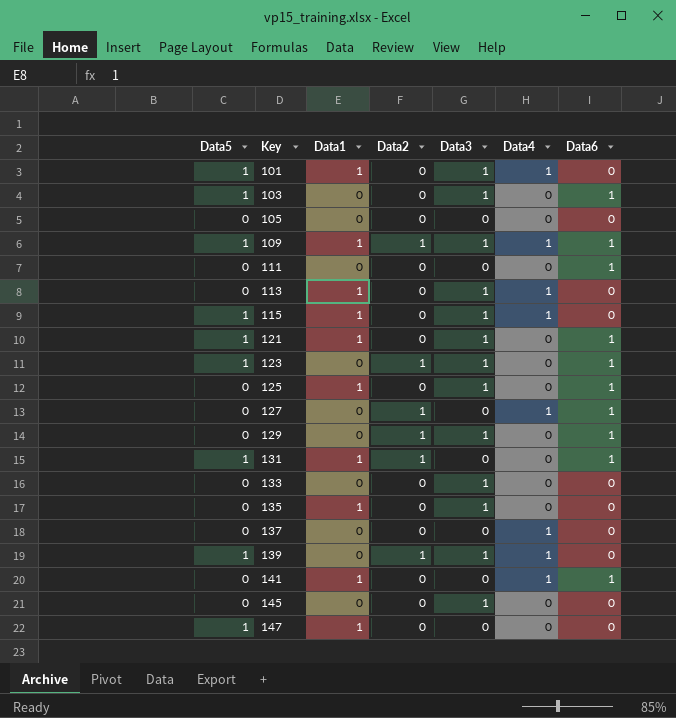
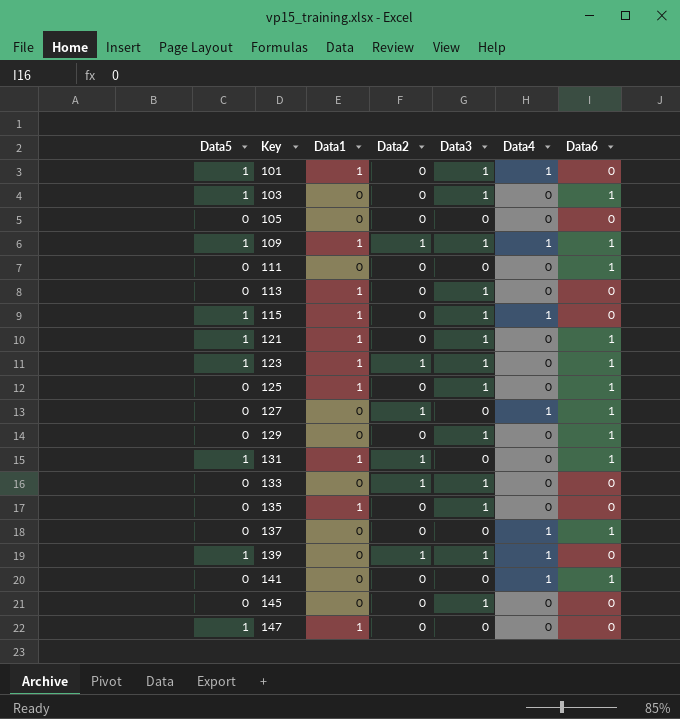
113 | Data4: 1 -> 0
123 | Data1: 0 -> 1
129 | Data2: 1 -> 0
133 | Data2: 0 -> 1
137 | Data6: 0 -> 1
141 | Data1: 1 -> 0

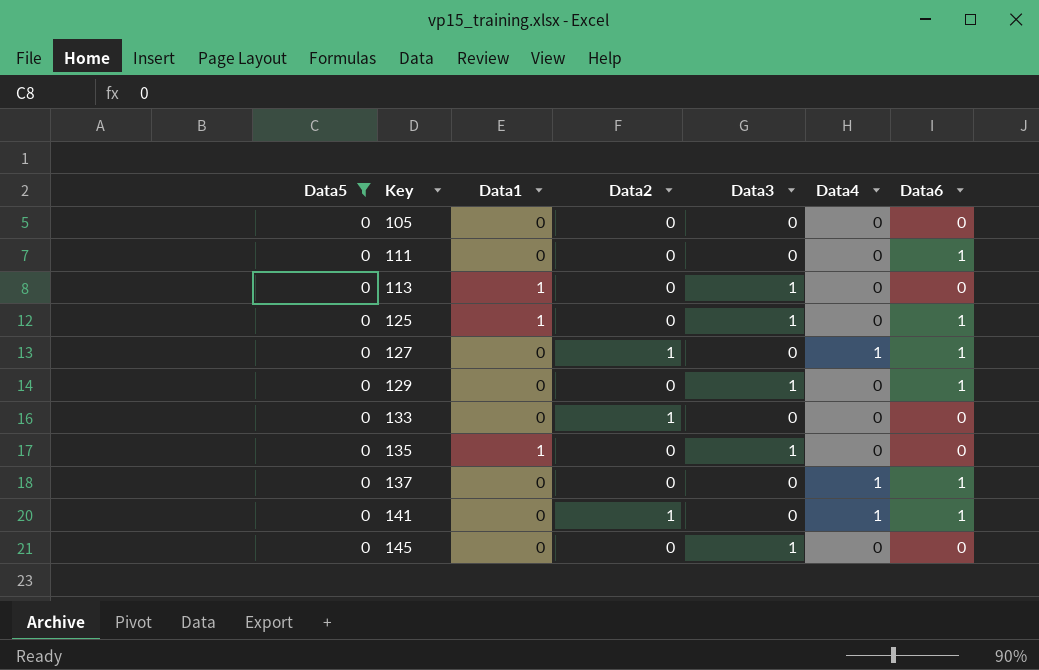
filter: none -> Data5 = 0
133 | Data3: 1 -> 0
141 | Data2: 0 -> 1

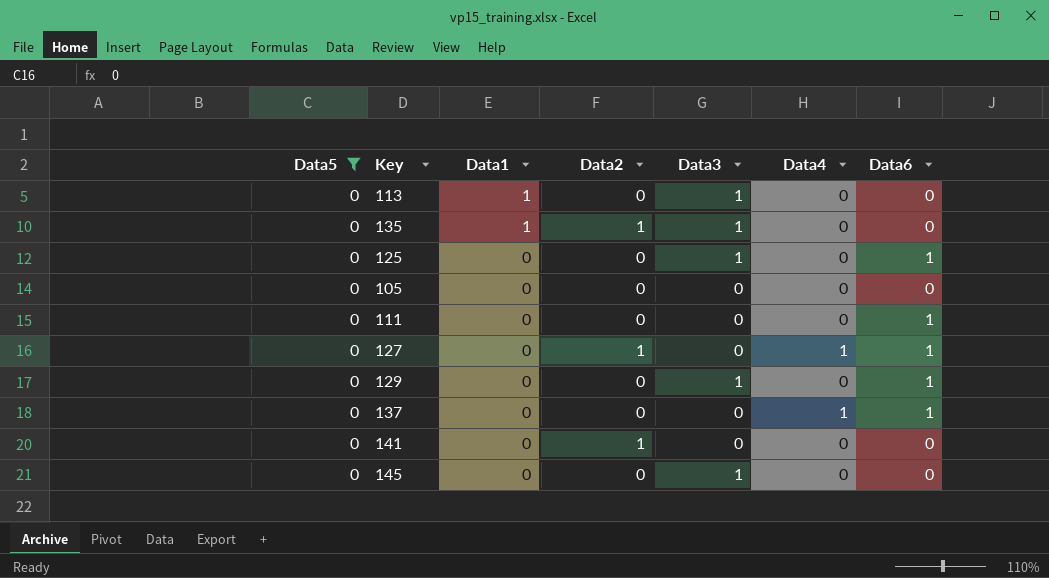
row order: Key ascending -> Data1 descending
row 133: 0 | 0 | 1 | 0 | 0 | 0 -> none
135 | Data2: 0 -> 1
125 | Data1: 1 -> 0
141 | Data4: 1 -> 0
141 | Data6: 1 -> 0

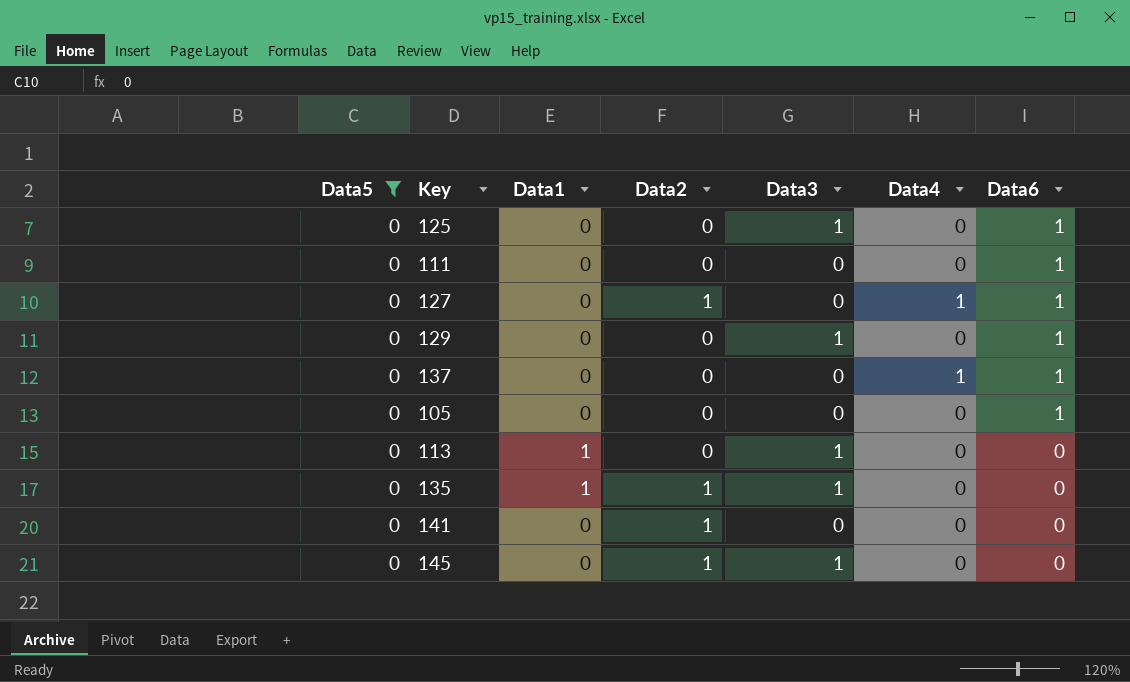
row order: Data1 descending -> Data6 descending
105 | Data6: 0 -> 1
145 | Data2: 0 -> 1

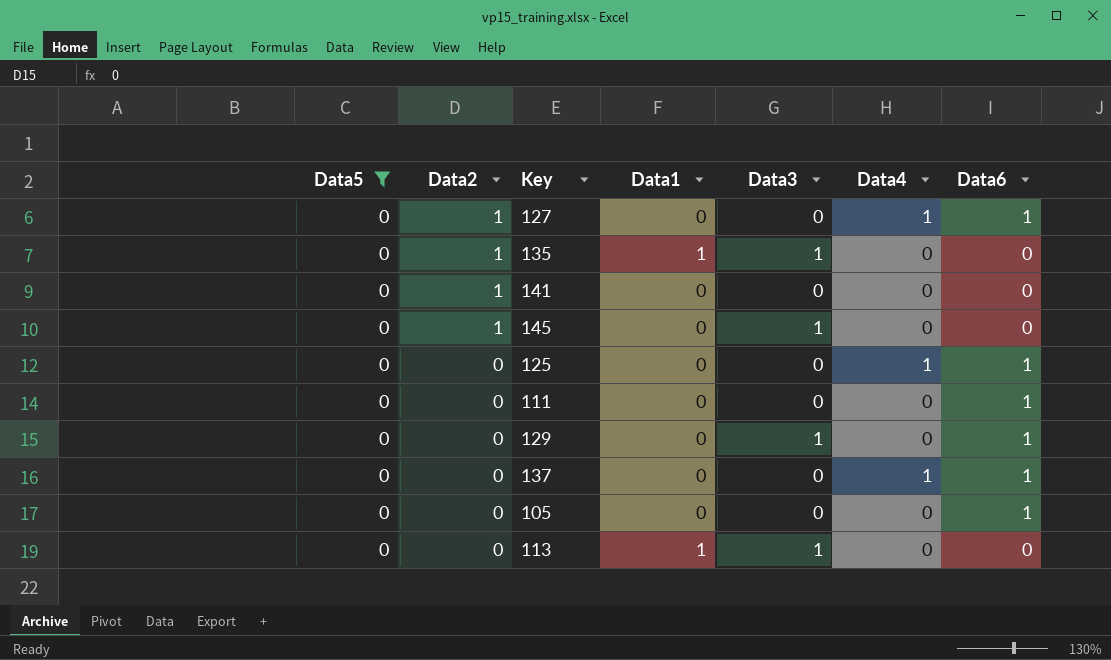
row order: Data6 descending -> Data2 descending
column Data2 | position: 4 -> 2
125 | Data3: 1 -> 0
125 | Data4: 0 -> 1

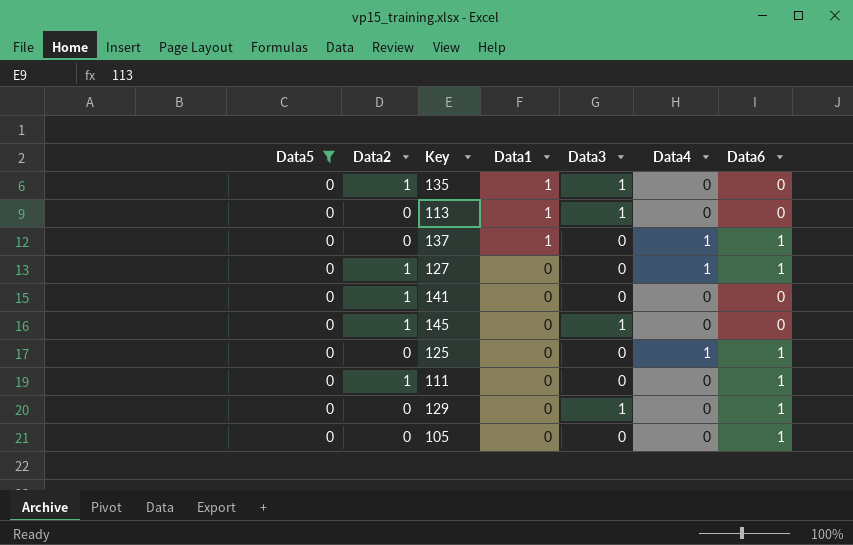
row order: Data2 descending -> Data1 descending
137 | Data1: 0 -> 1
111 | Data2: 0 -> 1

